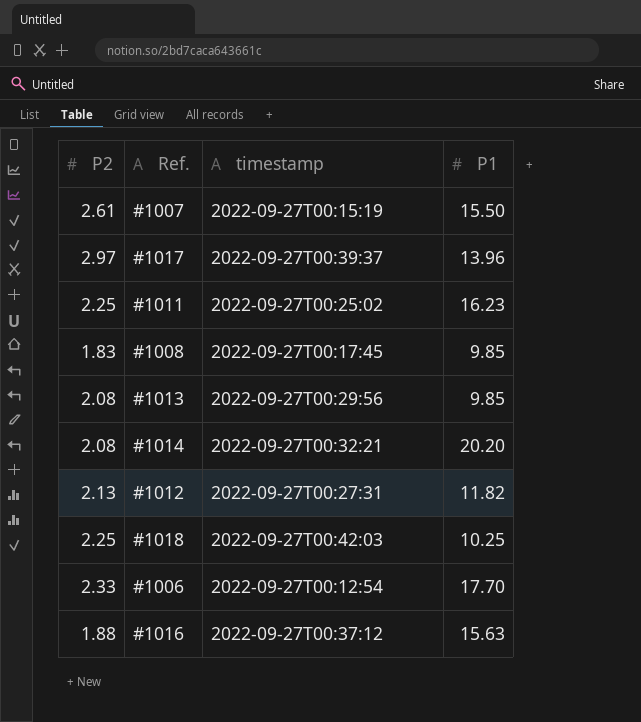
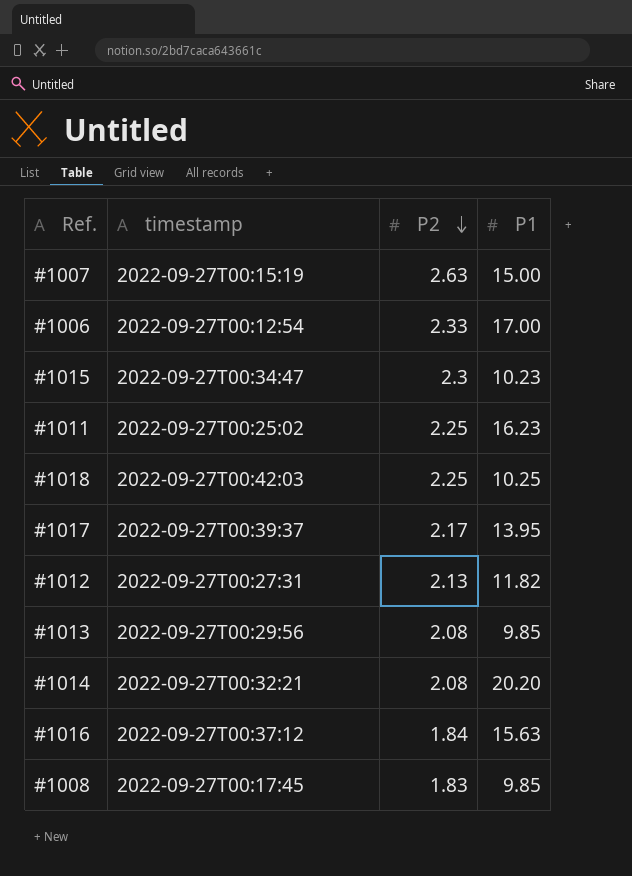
row order: none -> P2 descending
column P2 | position: 1 -> 3
#1007 | P2: 2.61 -> 2.63
#1007 | P1: 15.50 -> 15.00
#1006 | P1: 17.70 -> 17.00
row #1015: none -> 2022-09-27T00:34:47 | 2.3 | 10.23
#1017 | P2: 2.97 -> 2.17
#1017 | P1: 13.96 -> 13.95
#1016 | P2: 1.88 -> 1.84

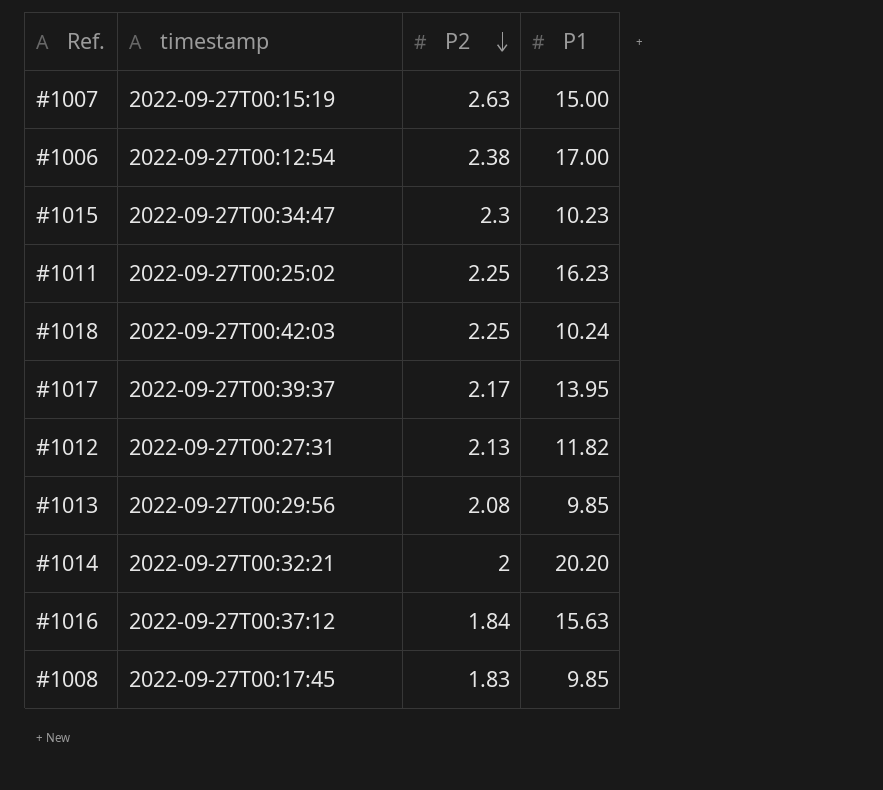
#1006 | P2: 2.33 -> 2.38
#1018 | P1: 10.25 -> 10.24
#1014 | P2: 2.08 -> 2

